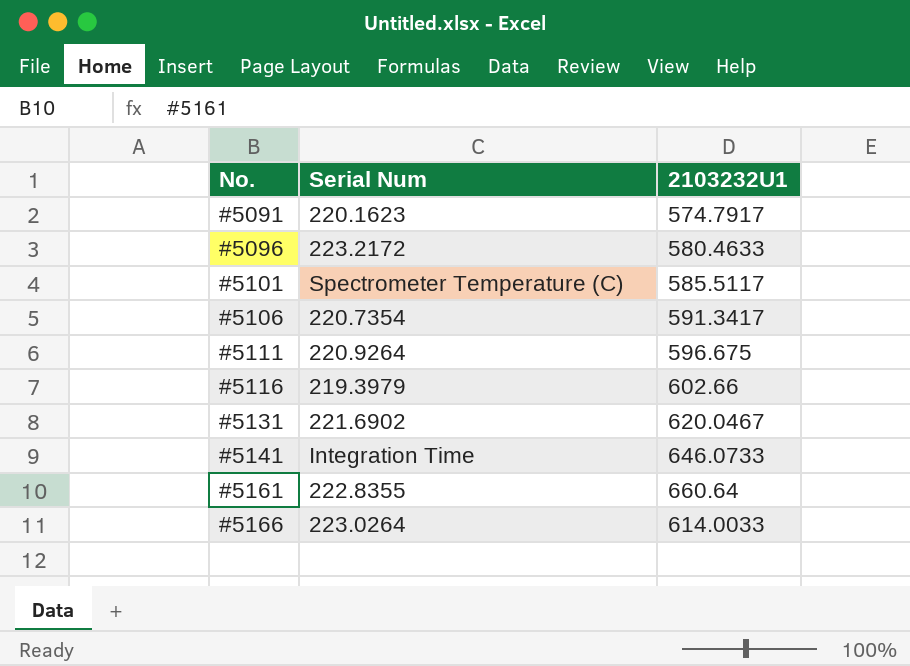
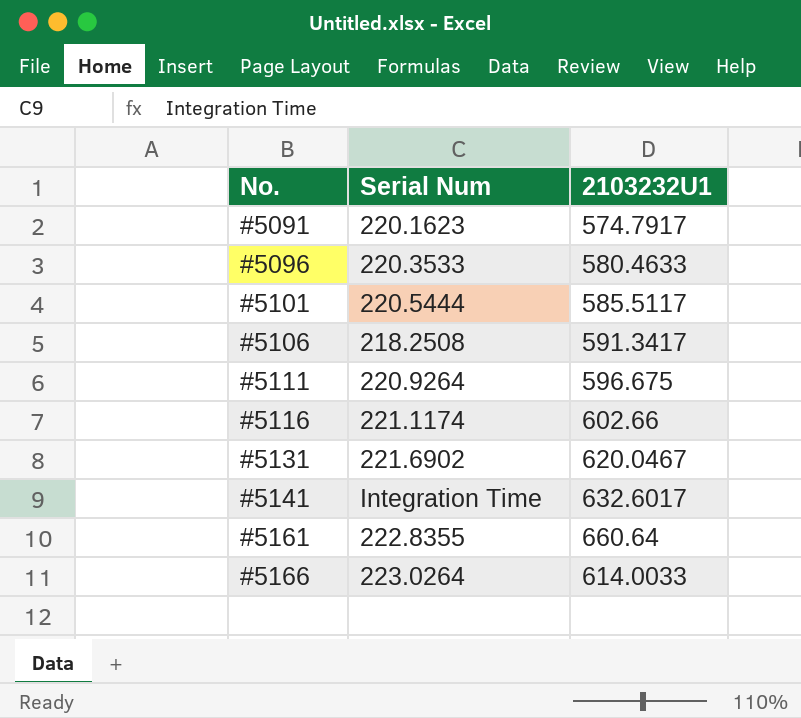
#5096 | Serial Num: 223.2172 -> 220.3533
#5101 | Serial Num: Spectrometer Temperature (C) -> 220.5444
#5106 | Serial Num: 220.7354 -> 218.2508
#5116 | Serial Num: 219.3979 -> 221.1174
#5141 | 2103232U1: 646.0733 -> 632.6017

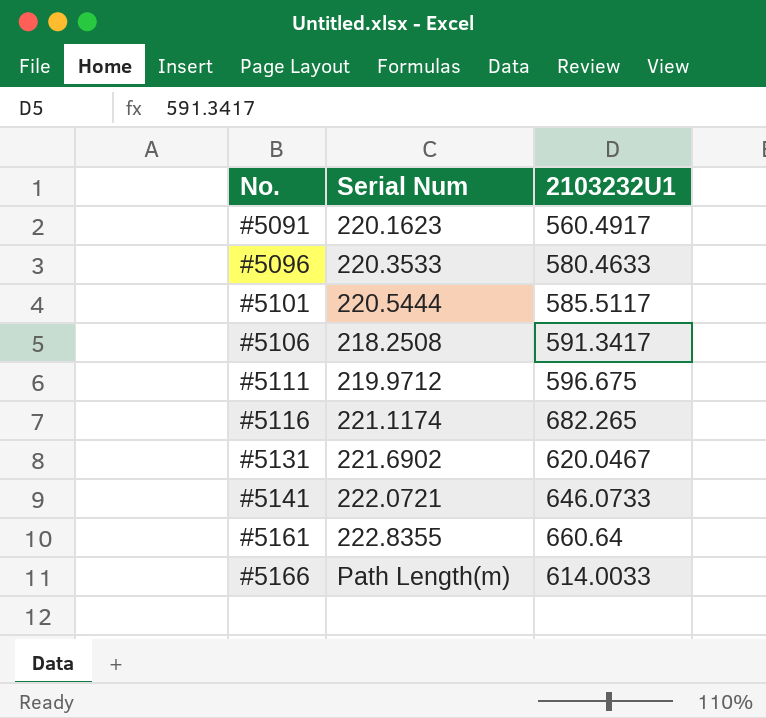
#5091 | 2103232U1: 574.7917 -> 560.4917
#5111 | Serial Num: 220.9264 -> 219.9712
#5116 | 2103232U1: 602.66 -> 682.265
#5141 | Serial Num: Integration Time -> 222.0721
#5141 | 2103232U1: 632.6017 -> 646.0733
#5166 | Serial Num: 223.0264 -> Path Length(m)

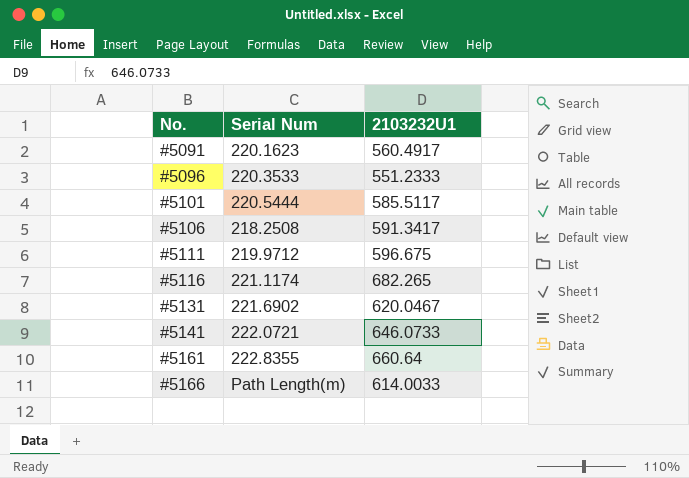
#5096 | 2103232U1: 580.4633 -> 551.2333

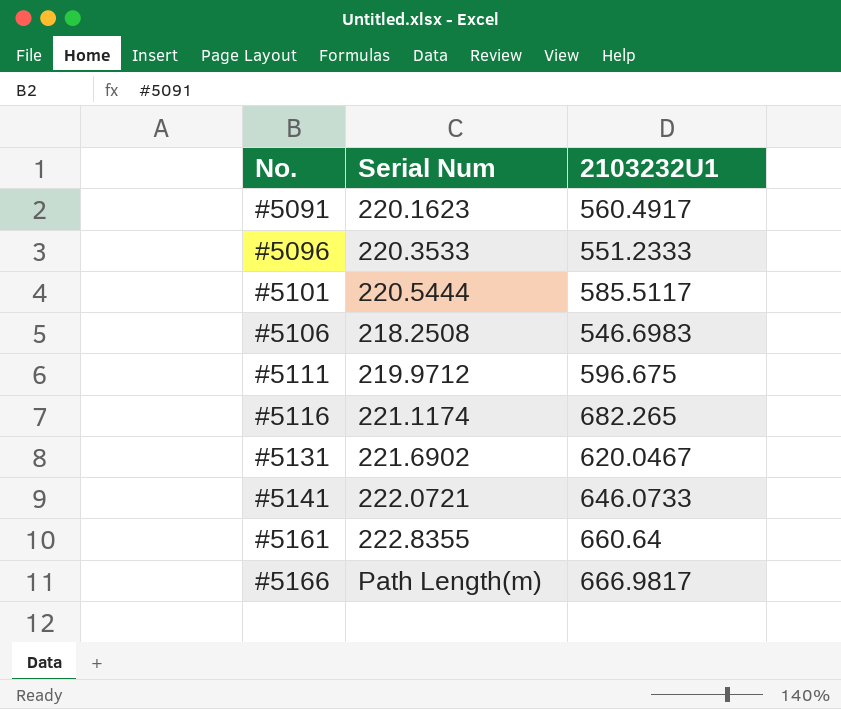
#5106 | 2103232U1: 591.3417 -> 546.6983
#5166 | 2103232U1: 614.0033 -> 666.9817

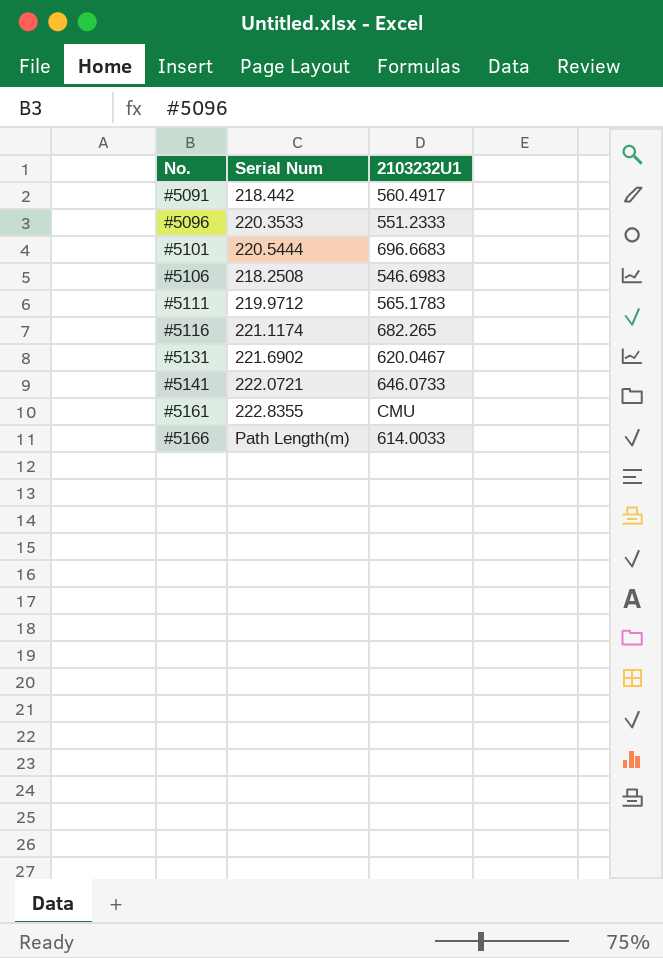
#5091 | Serial Num: 220.1623 -> 218.442
#5101 | 2103232U1: 585.5117 -> 696.6683
#5111 | 2103232U1: 596.675 -> 565.1783
#5161 | 2103232U1: 660.64 -> CMU
#5166 | 2103232U1: 666.9817 -> 614.0033

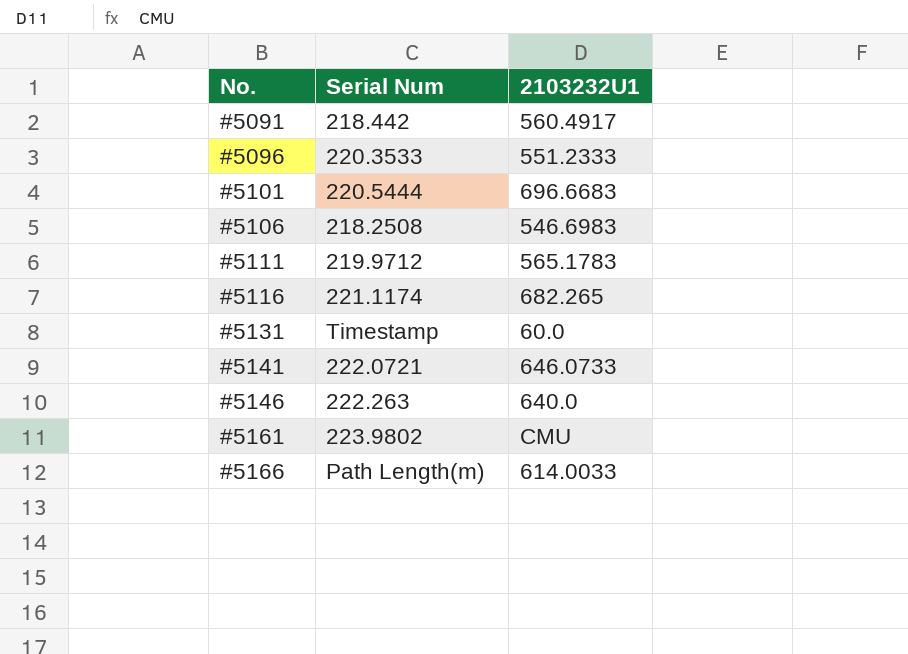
#5131 | Serial Num: 221.6902 -> Timestamp
#5131 | 2103232U1: 620.0467 -> 60.0
row #5146: none -> 222.263 | 640.0
#5161 | Serial Num: 222.8355 -> 223.9802

